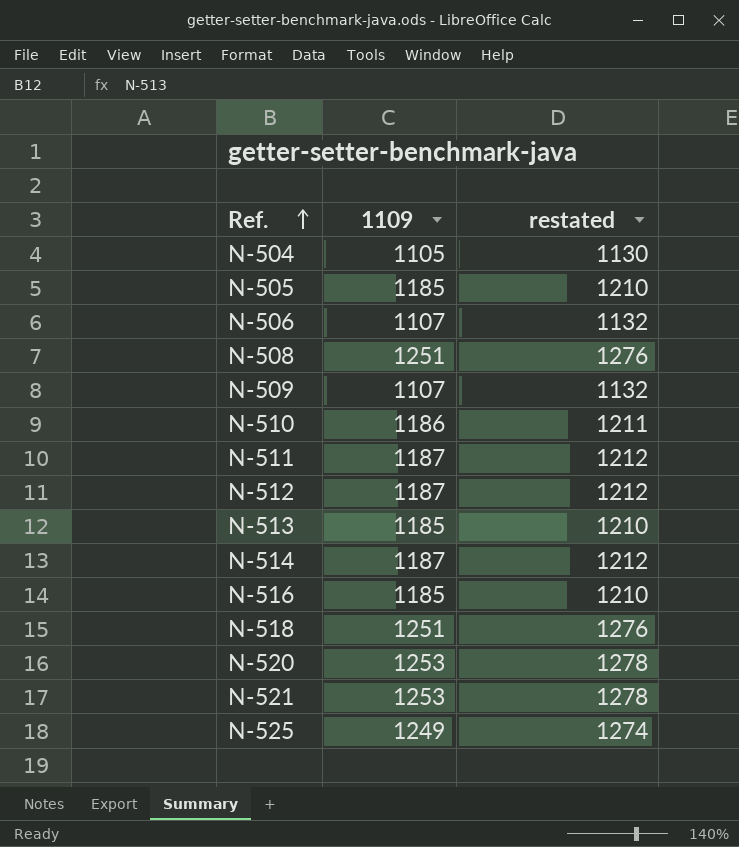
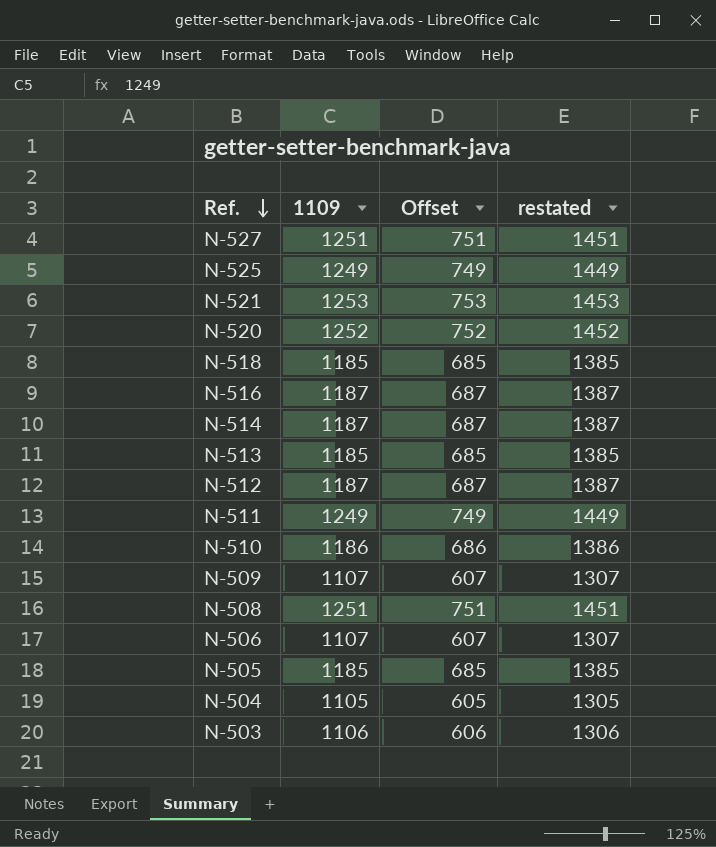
row order: Ref. ascending -> Ref. descending
column Offset | formula: none -> [1109] - 500
column restated | formula: [1109] + 25 -> [1109] + 200
row N-527: none -> 1251 | 751 | 1451
N-520 | 1109: 1253 -> 1252
N-518 | 1109: 1251 -> 1185
N-516 | 1109: 1185 -> 1187
N-511 | 1109: 1187 -> 1249
row N-503: none -> 1106 | 606 | 1306

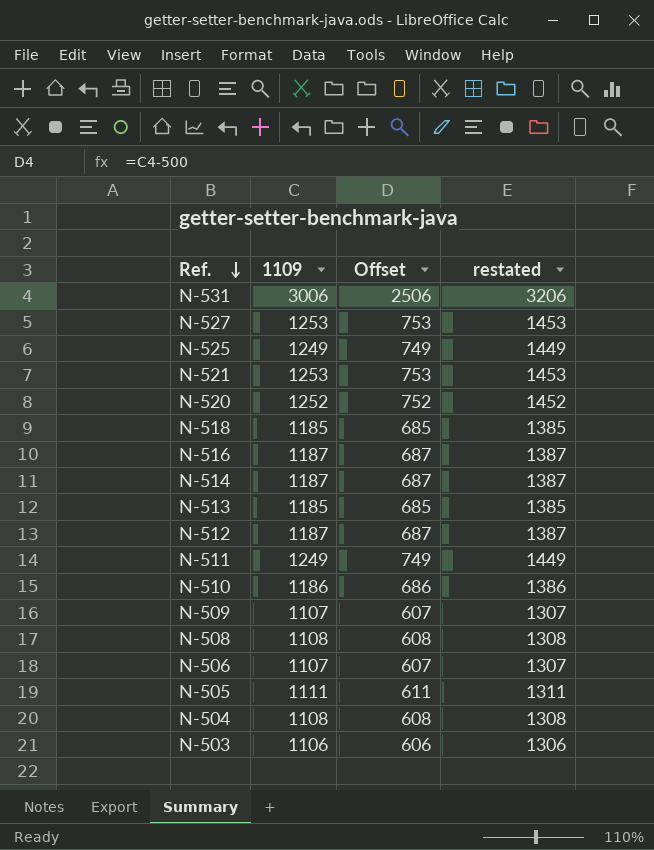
row N-531: none -> 3006 | 2506 | 3206
N-527 | 1109: 1251 -> 1253
N-527 | Offset: 751 -> 753
N-527 | restated: 1451 -> 1453
N-508 | 1109: 1251 -> 1108
N-508 | Offset: 751 -> 608
N-508 | restated: 1451 -> 1308
N-505 | 1109: 1185 -> 1111
N-505 | Offset: 685 -> 611
N-505 | restated: 1385 -> 1311
N-504 | 1109: 1105 -> 1108
N-504 | Offset: 605 -> 608
N-504 | restated: 1305 -> 1308

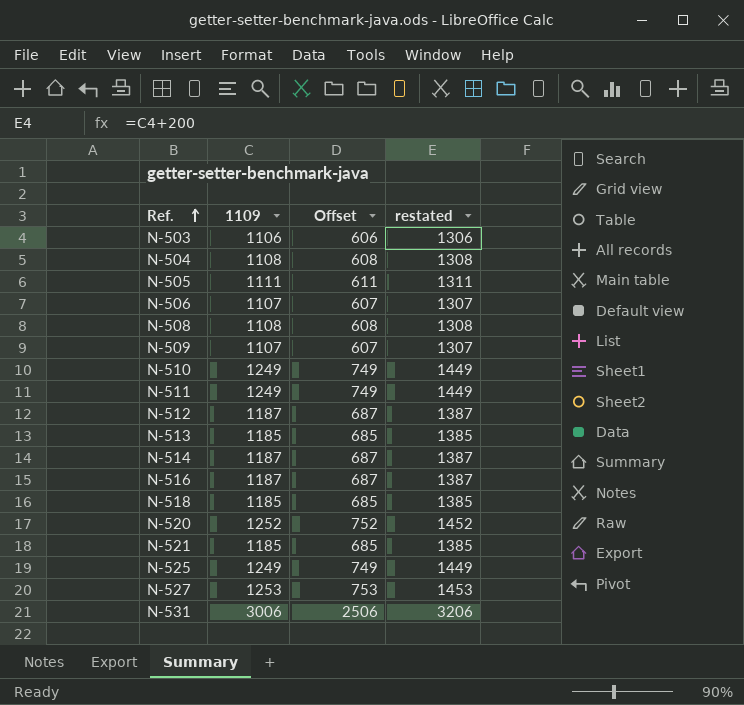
row order: Ref. descending -> Ref. ascending
N-510 | 1109: 1186 -> 1249
N-510 | Offset: 686 -> 749
N-510 | restated: 1386 -> 1449
N-521 | 1109: 1253 -> 1185
N-521 | Offset: 753 -> 685
N-521 | restated: 1453 -> 1385

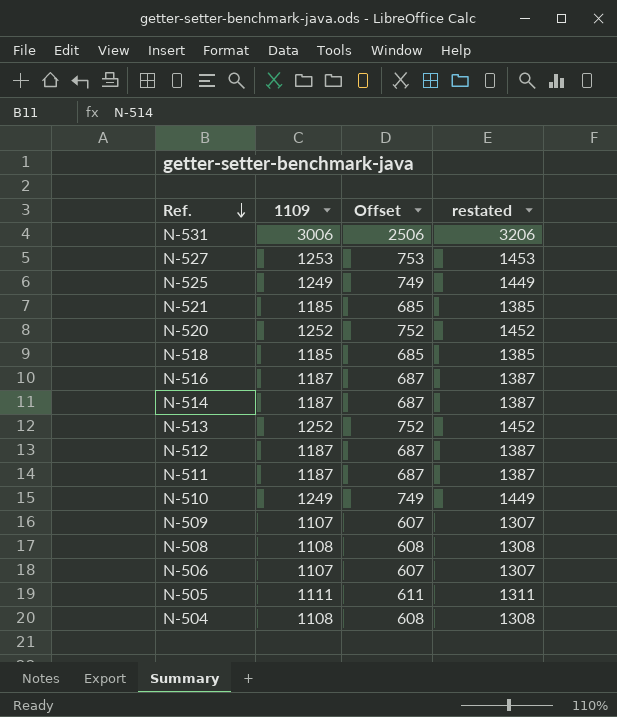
row order: Ref. ascending -> Ref. descending
row N-503: 1106 | 606 | 1306 -> none
N-513 | 1109: 1185 -> 1252
N-513 | Offset: 685 -> 752
N-513 | restated: 1385 -> 1452
N-511 | 1109: 1249 -> 1187
N-511 | Offset: 749 -> 687
N-511 | restated: 1449 -> 1387

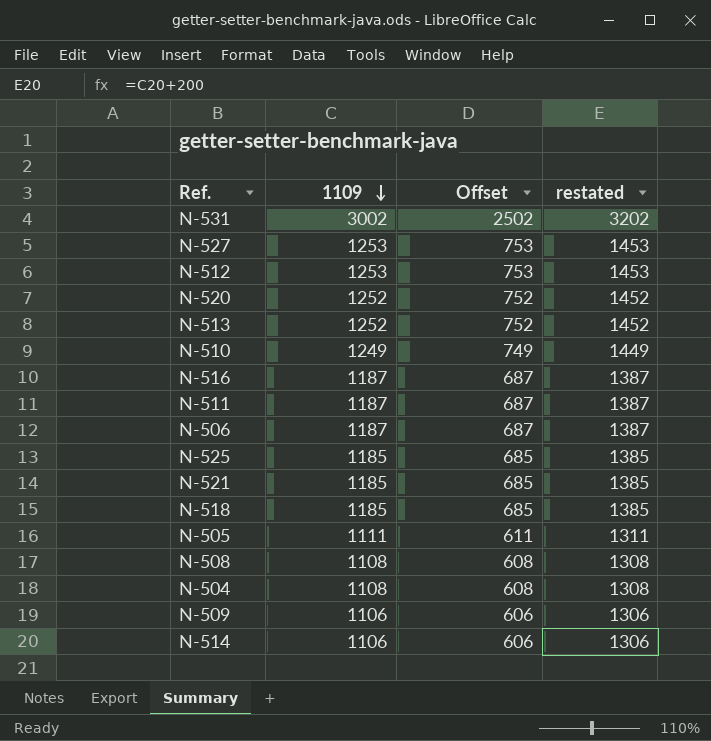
row order: Ref. descending -> 1109 descending
N-531 | 1109: 3006 -> 3002
N-531 | Offset: 2506 -> 2502
N-531 | restated: 3206 -> 3202
N-512 | 1109: 1187 -> 1253
N-512 | Offset: 687 -> 753
N-512 | restated: 1387 -> 1453
N-506 | 1109: 1107 -> 1187
N-506 | Offset: 607 -> 687
N-506 | restated: 1307 -> 1387
N-525 | 1109: 1249 -> 1185
N-525 | Offset: 749 -> 685
N-525 | restated: 1449 -> 1385
N-509 | 1109: 1107 -> 1106
N-509 | Offset: 607 -> 606
N-509 | restated: 1307 -> 1306
N-514 | 1109: 1187 -> 1106
N-514 | Offset: 687 -> 606
N-514 | restated: 1387 -> 1306

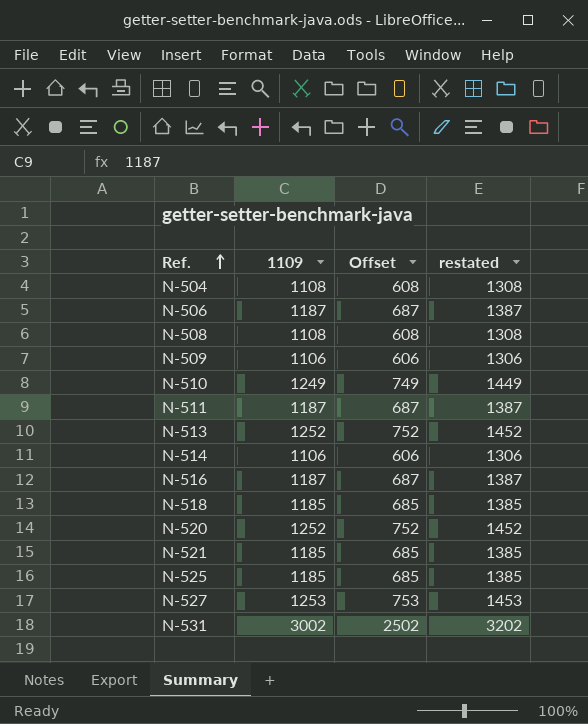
row order: 1109 descending -> Ref. ascending
row N-512: 1253 | 753 | 1453 -> none
row N-505: 1111 | 611 | 1311 -> none

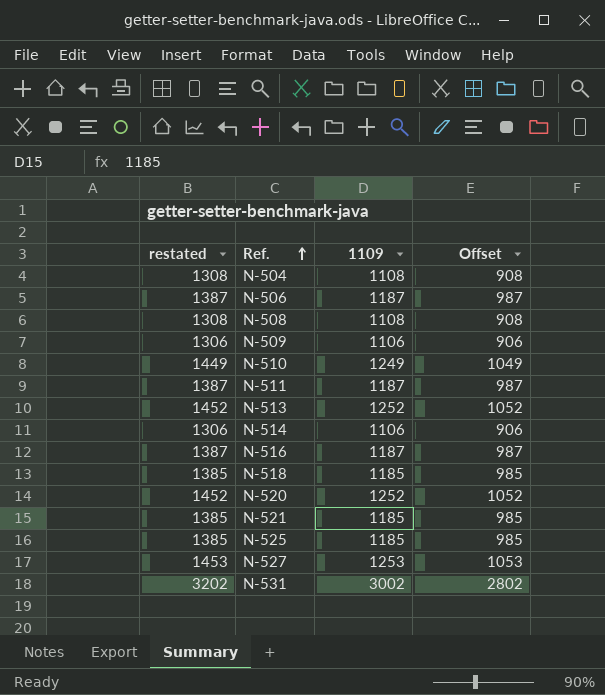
column restated | position: 4 -> 1
column Offset | formula: [1109] - 500 -> [1109] - 200

